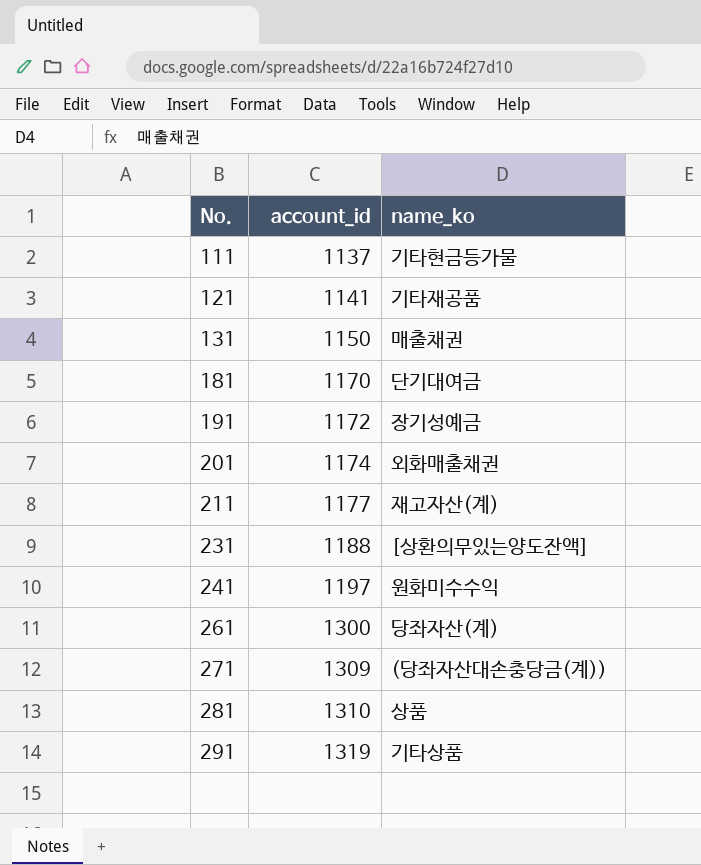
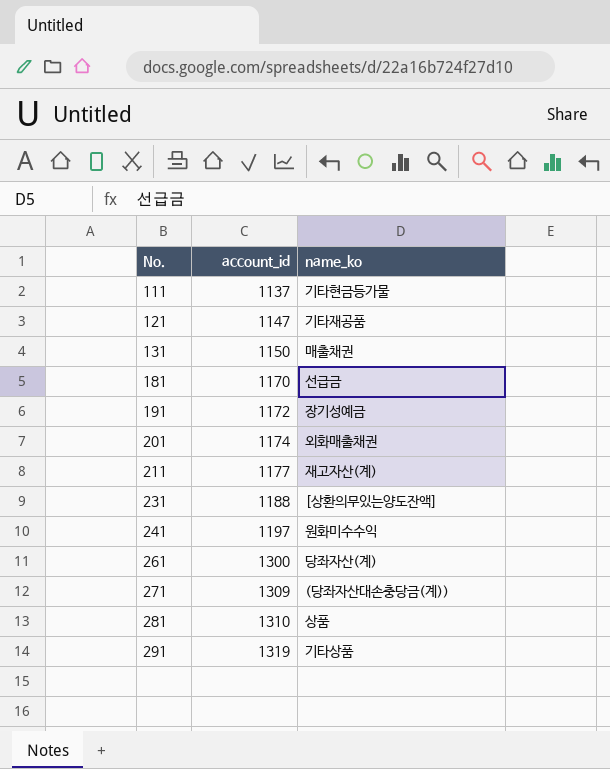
121 | account_id: 1141 -> 1147
181 | name_ko: 단기대여금 -> 선급금

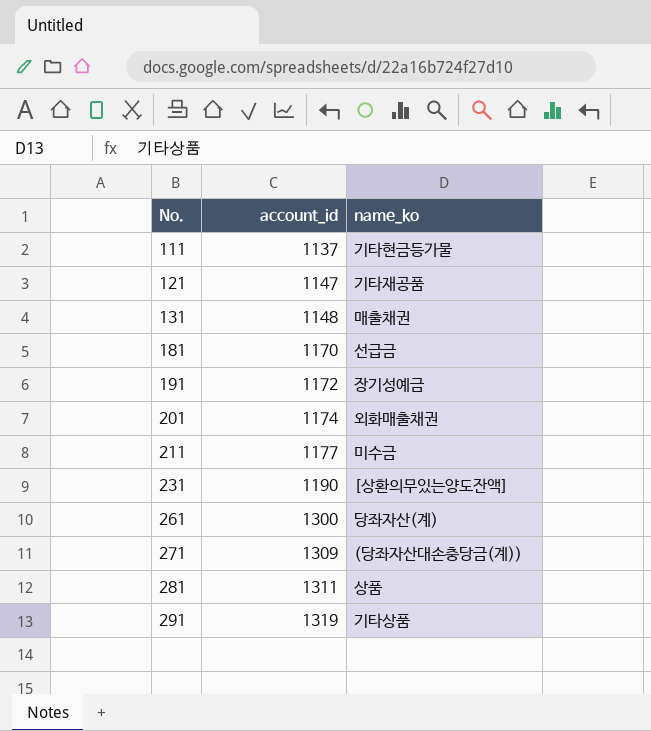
row 241: 1197 | 원화미수수익 -> none
131 | account_id: 1150 -> 1148
211 | name_ko: 재고자산(계) -> 미수금
231 | account_id: 1188 -> 1190
281 | account_id: 1310 -> 1311

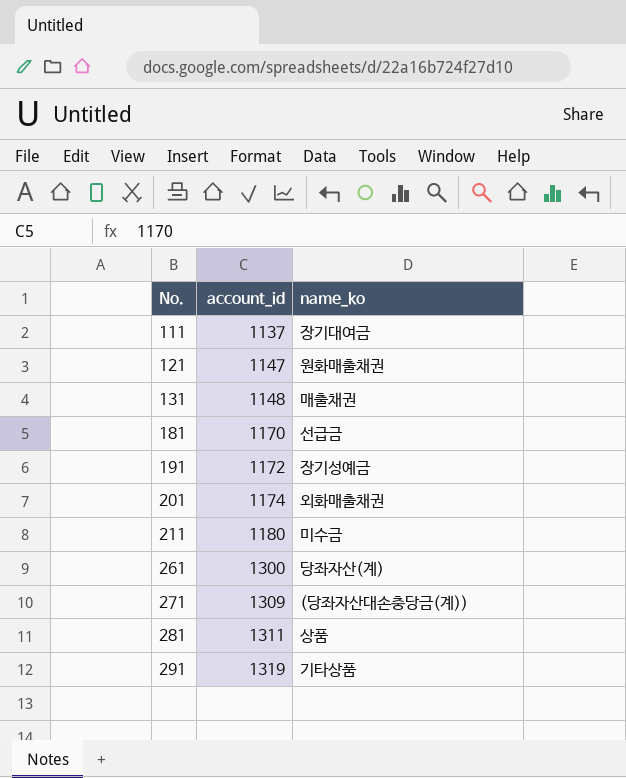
row 231: 1190 | [상환의무있는양도잔액] -> none
111 | name_ko: 기타현금등가물 -> 장기대여금
121 | name_ko: 기타재공품 -> 원화매출채권
211 | account_id: 1177 -> 1180

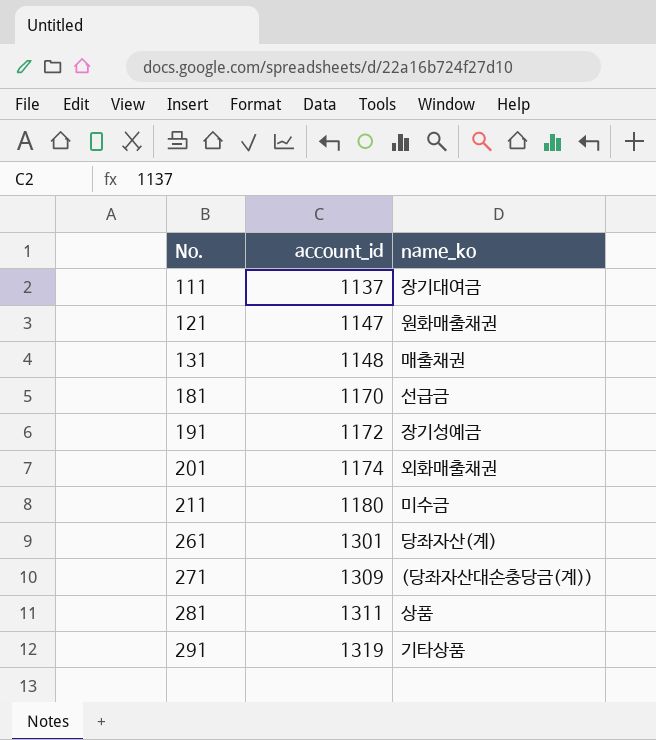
261 | account_id: 1300 -> 1301

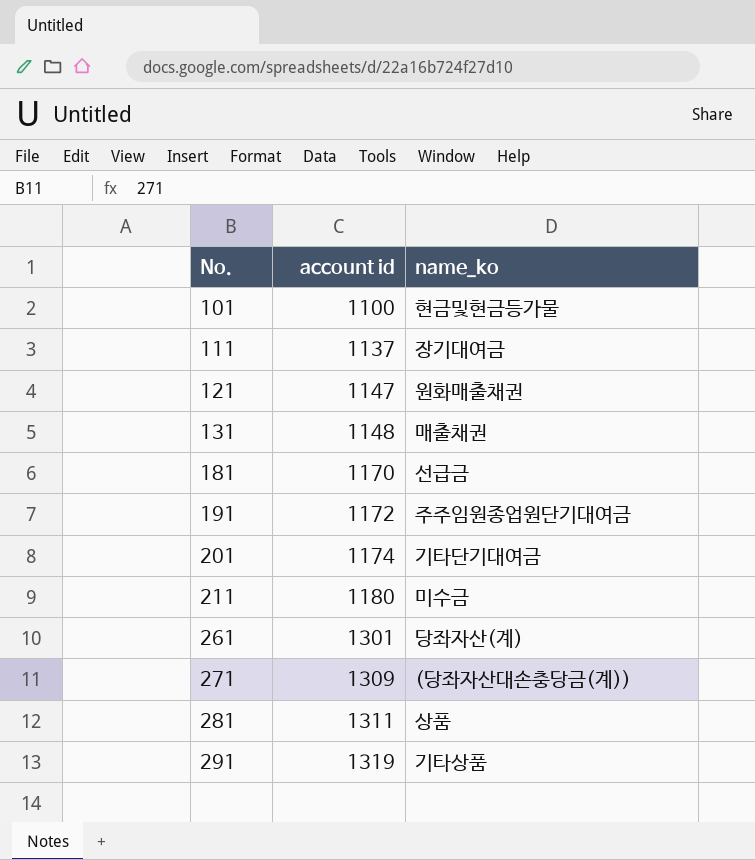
column name: account_id -> account id
row 101: none -> 1100 | 현금및현금등가물
191 | name_ko: 장기성예금 -> 주주임원종업원단기대여금
201 | name_ko: 외화매출채권 -> 기타단기대여금

